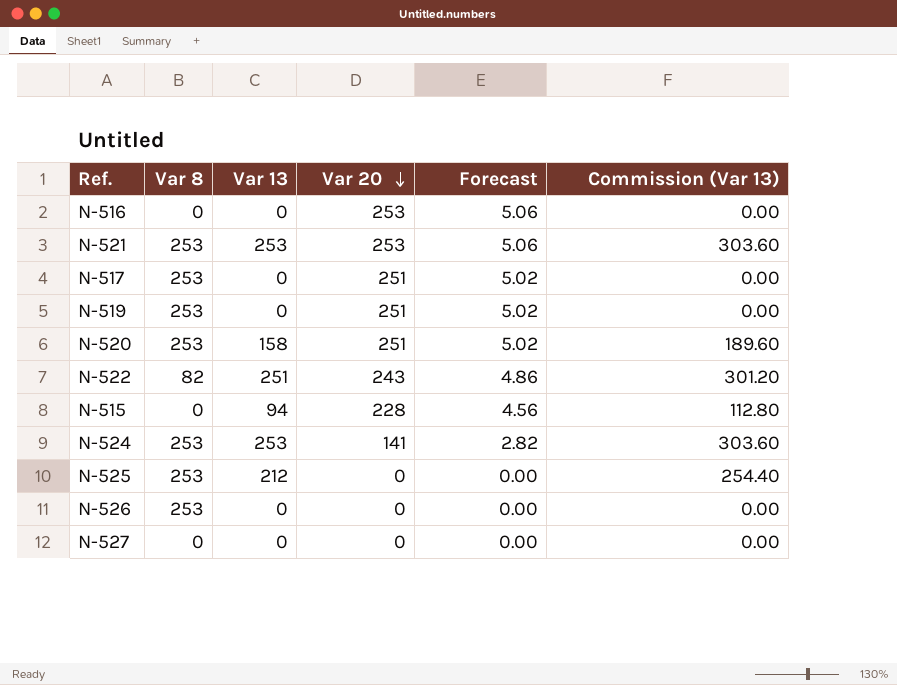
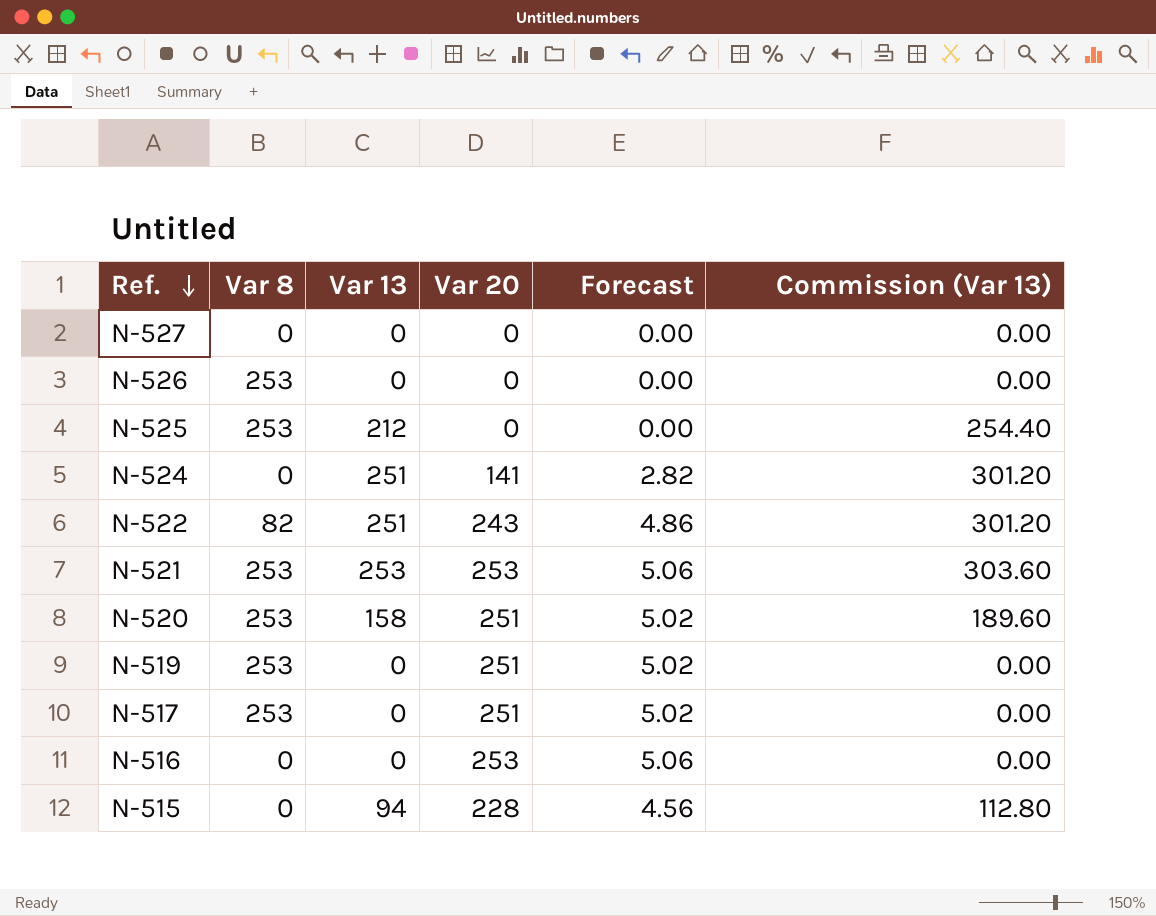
row order: Var 20 descending -> Ref. descending
N-524 | Var 8: 253 -> 0
N-524 | Var 13: 253 -> 251
N-524 | Commission (Var 13): 303.60 -> 301.20

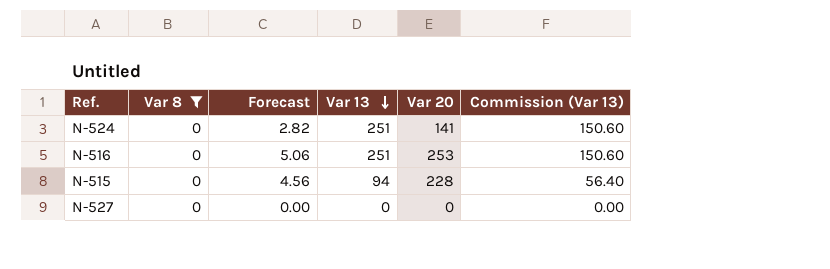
filter: none -> Var 8 = 0
row order: Ref. descending -> Var 13 descending
column Forecast | position: 5 -> 3
column Commission (Var 13) | formula: [Var 13] * 1.2 -> [Var 13] * 0.6
N-516 | Var 13: 0 -> 251

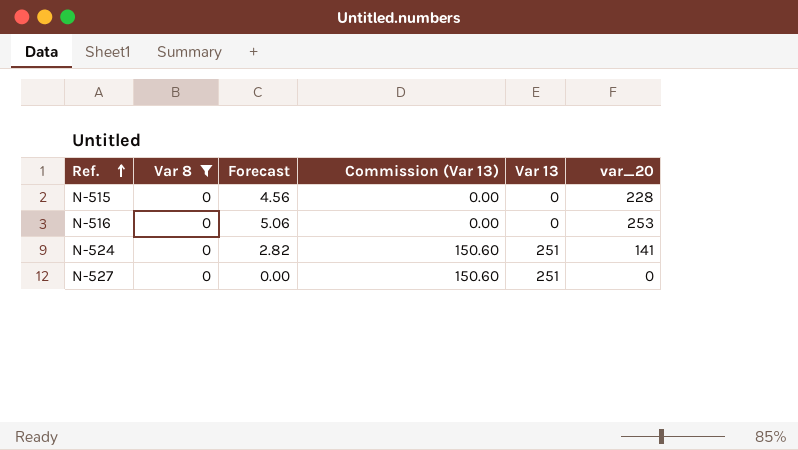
row order: Var 13 descending -> Ref. ascending
column Commission (Var 13) | position: 6 -> 4
column name: Var 20 -> var_20
N-515 | Commission (Var 13): 56.40 -> 0.00
N-515 | Var 13: 94 -> 0
N-516 | Commission (Var 13): 150.60 -> 0.00
N-516 | Var 13: 251 -> 0
N-527 | Commission (Var 13): 0.00 -> 150.60
N-527 | Var 13: 0 -> 251

